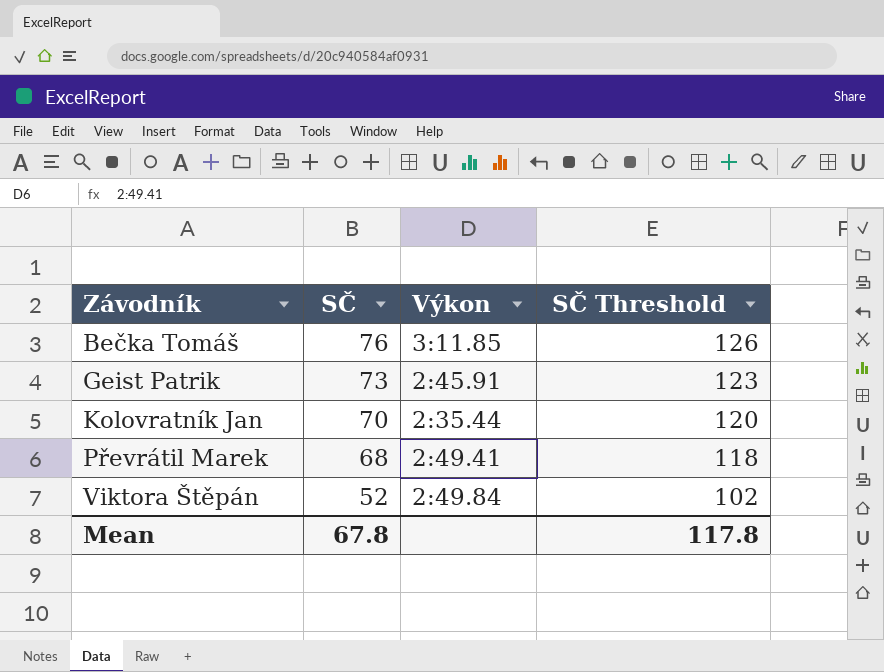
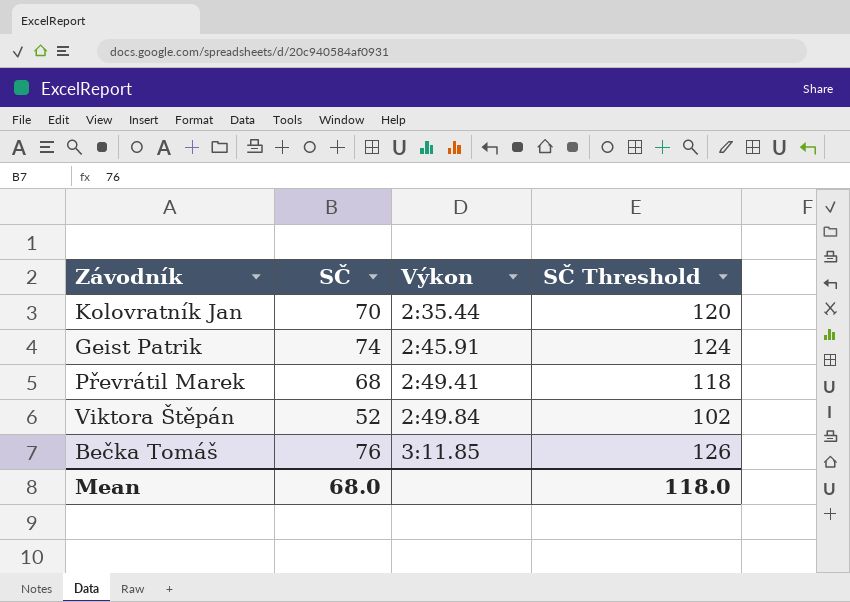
row order: Závodník ascending -> Výkon ascending
Geist Patrik | SČ: 73 -> 74
Geist Patrik | SČ Threshold: 123 -> 124
Mean | SČ: 67.8 -> 68.0
Mean | SČ Threshold: 117.8 -> 118.0

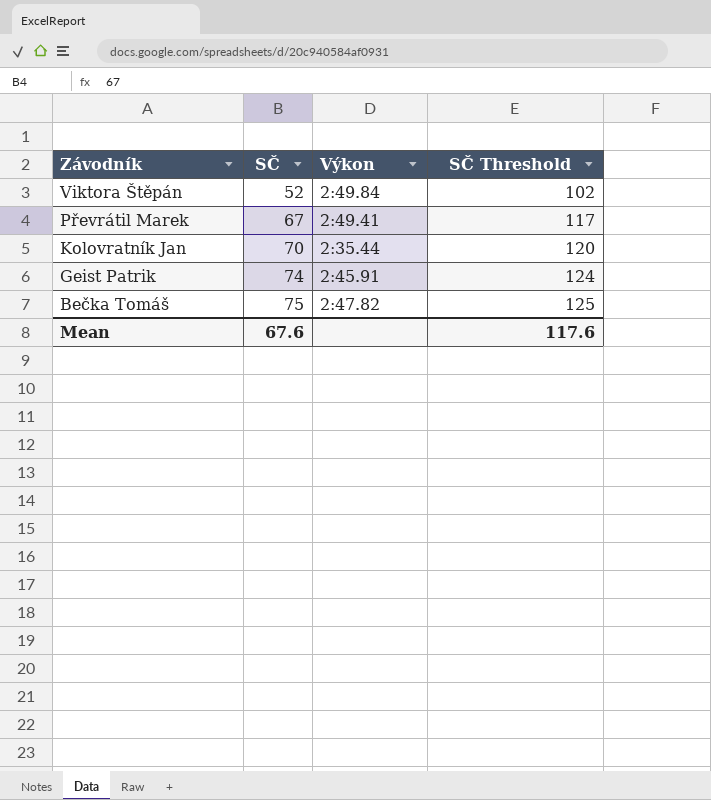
row order: Výkon ascending -> Závodník descending
Převrátil Marek | SČ: 68 -> 67
Převrátil Marek | SČ Threshold: 118 -> 117
Bečka Tomáš | SČ: 76 -> 75
Bečka Tomáš | Výkon: 3:11.85 -> 2:47.82
Bečka Tomáš | SČ Threshold: 126 -> 125
Mean | SČ: 68.0 -> 67.6
Mean | SČ Threshold: 118.0 -> 117.6

